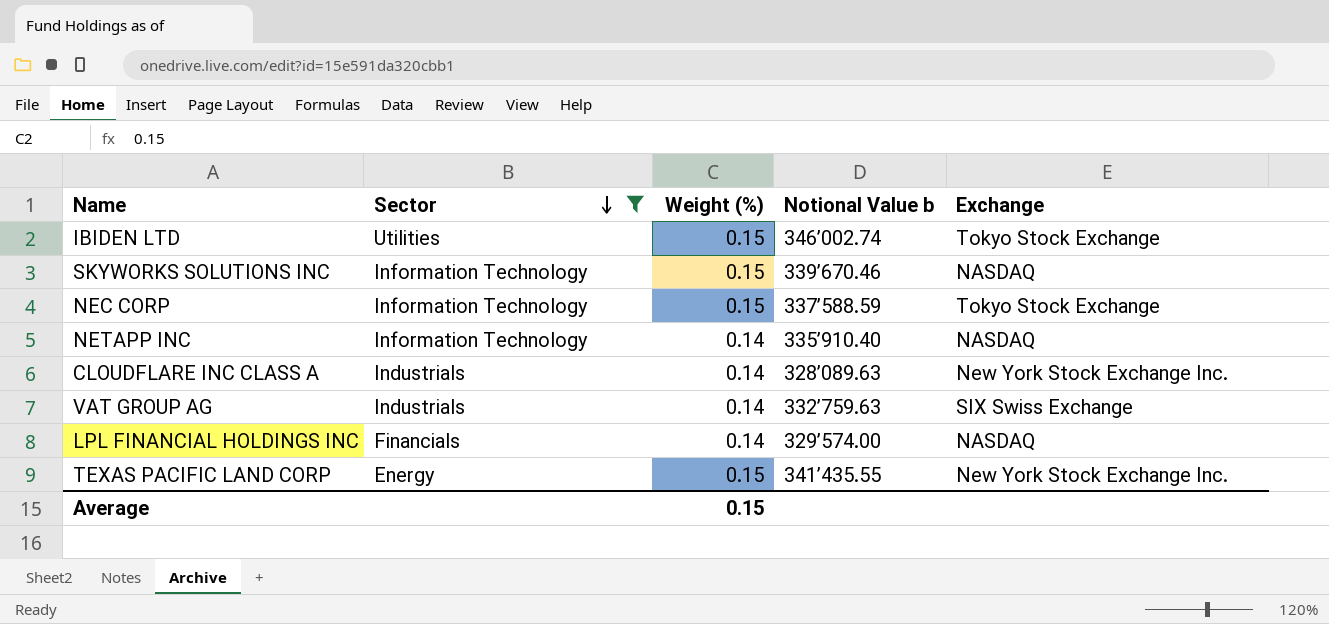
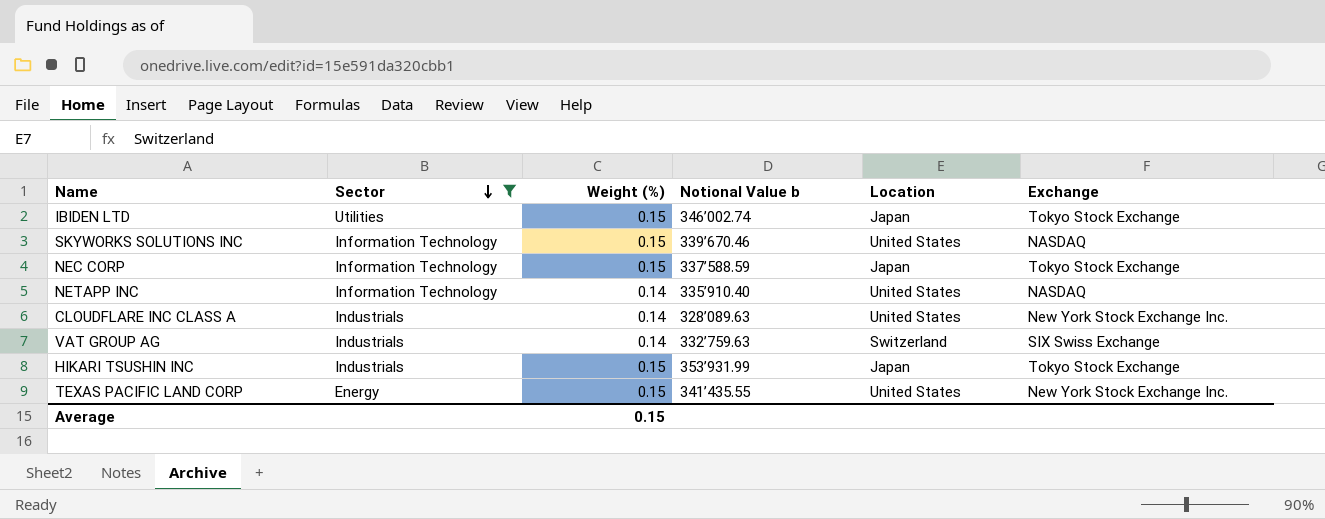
column Location | position: none -> 5
row LPL FINANCIAL HOLDINGS INC: Financials | 0.14 | 329’574.00 | NASDAQ -> none
row HIKARI TSUSHIN INC: none -> Industrials | 0.15 | 353’931.99 | Japan | Tokyo Stock Exchange

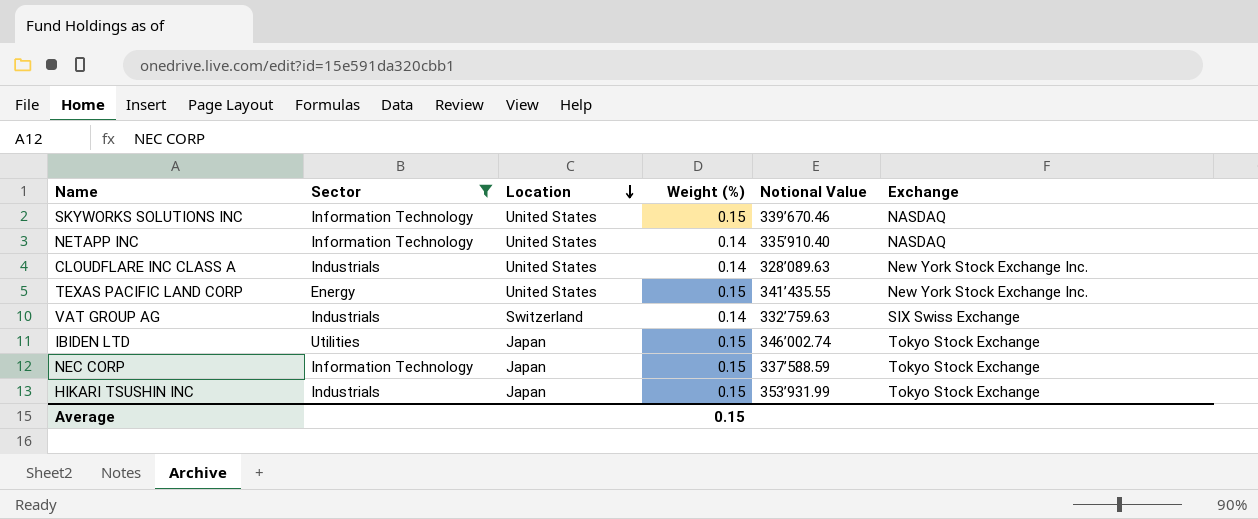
row order: Sector descending -> Location descending
column Location | position: 5 -> 3
column name: Notional Value b -> Notional Value

